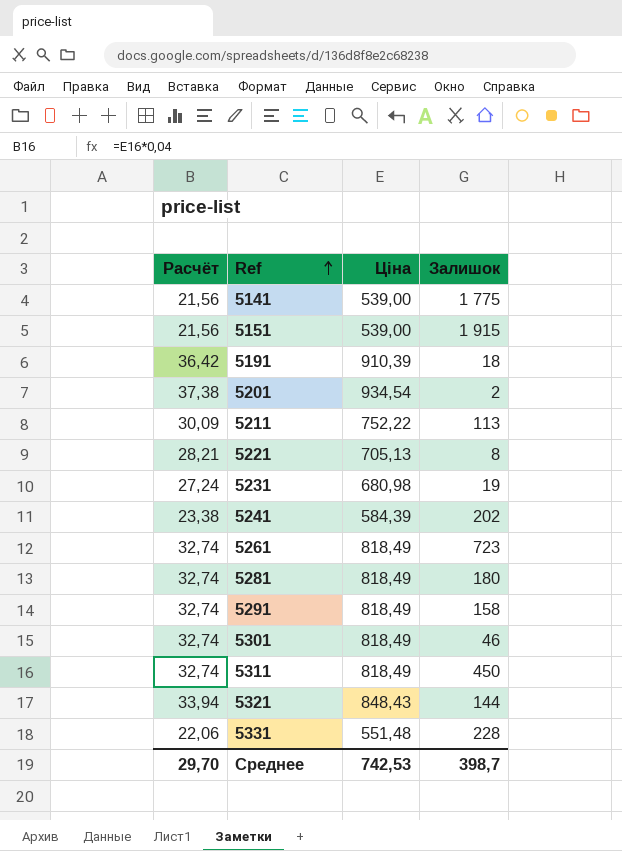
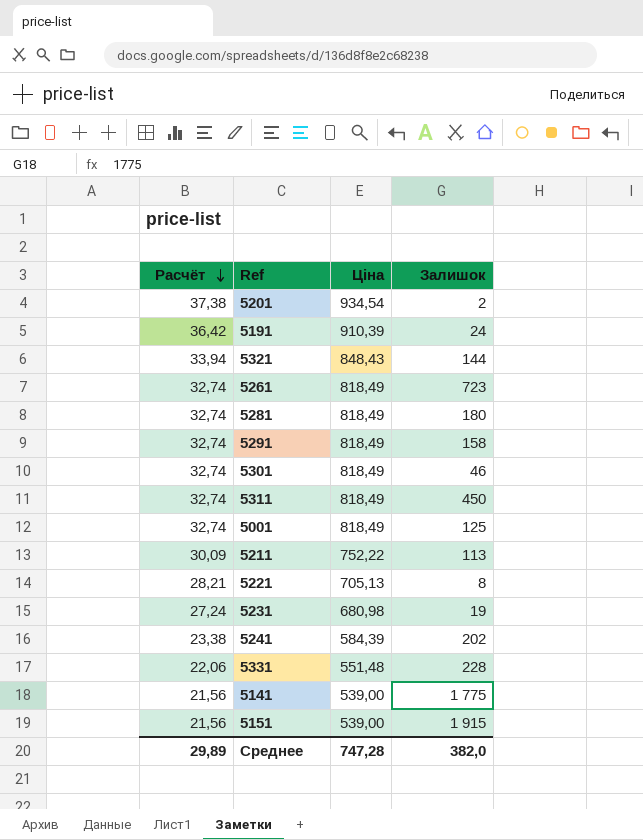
row order: Ref ascending -> Расчёт descending
5191 | Залишок: 18 -> 24
row 5001: none -> 32,74 | 818,49 | 125
Среднее | Расчёт: 29,70 -> 29,89
Среднее | Ціна: 742,53 -> 747,28
Среднее | Залишок: 398,7 -> 382,0

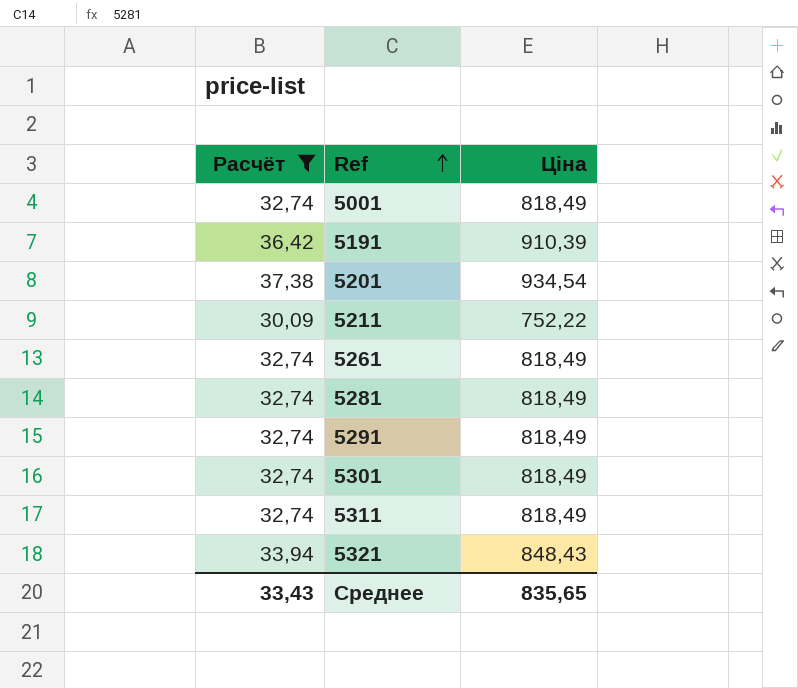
filter: none -> Расчёт >= 30,09
row order: Расчёт descending -> Ref ascending
column Залишок | position: 4 -> none
Среднее | Расчёт: 29,89 -> 33,43
Среднее | Ціна: 747,28 -> 835,65

